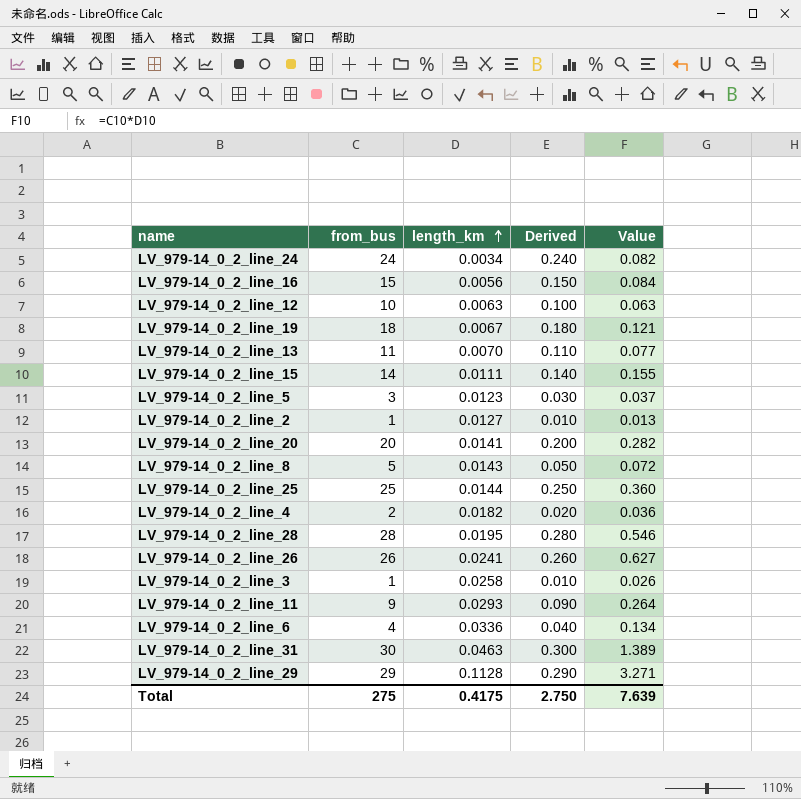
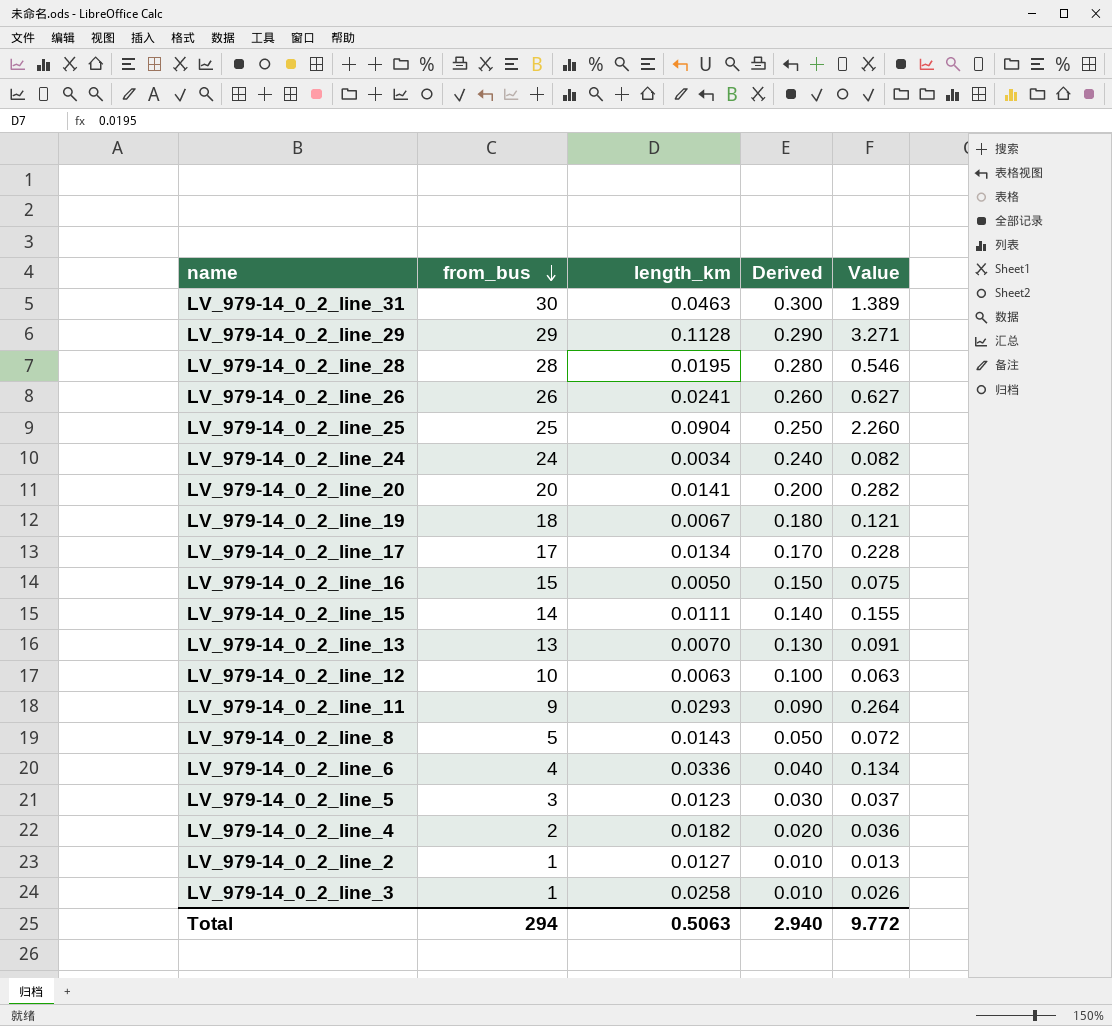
row order: length_km ascending -> from_bus descending
LV_979-14_0_2_line_25 | length_km: 0.0144 -> 0.0904
LV_979-14_0_2_line_25 | Value: 0.360 -> 2.260
row LV_979-14_0_2_line_17: none -> 17 | 0.0134 | 0.170 | 0.228
LV_979-14_0_2_line_16 | length_km: 0.0056 -> 0.0050
LV_979-14_0_2_line_16 | Value: 0.084 -> 0.075
LV_979-14_0_2_line_13 | from_bus: 11 -> 13
LV_979-14_0_2_line_13 | Derived: 0.110 -> 0.130
LV_979-14_0_2_line_13 | Value: 0.077 -> 0.091
Total | from_bus: 275 -> 294
Total | length_km: 0.4175 -> 0.5063
Total | Derived: 2.750 -> 2.940
Total | Value: 7.639 -> 9.772

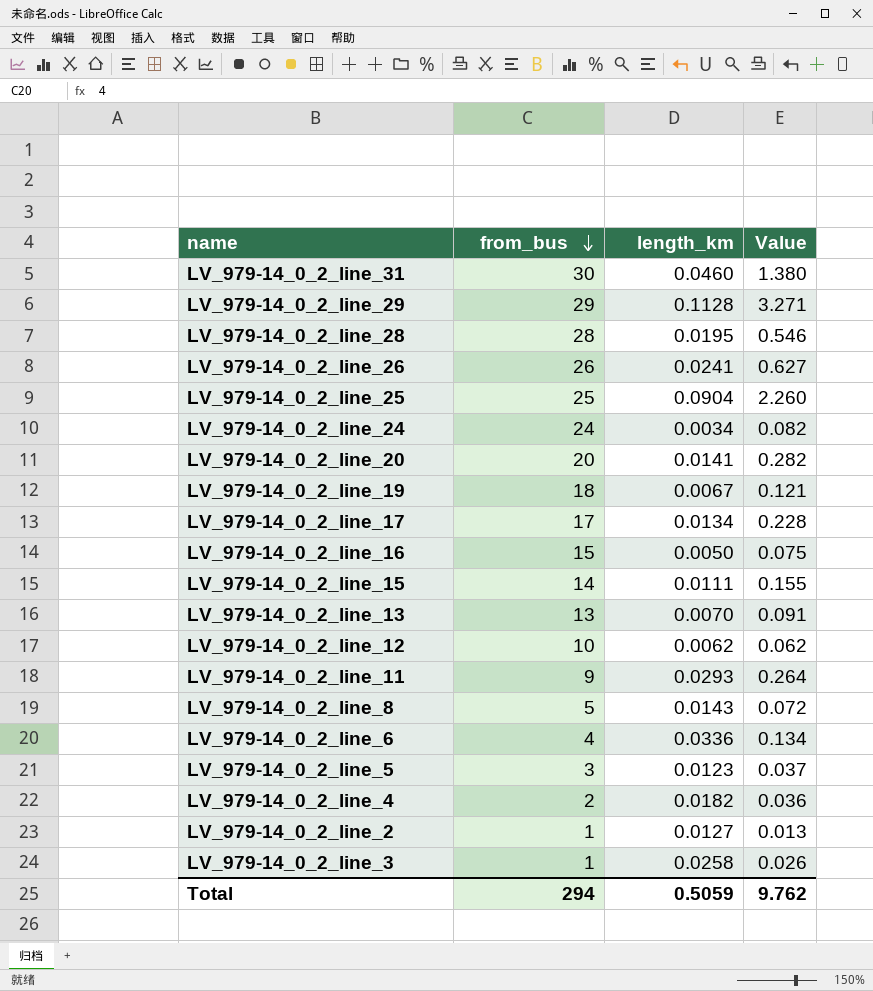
column Derived | formula: [from_bus] * 0.01 -> none
LV_979-14_0_2_line_31 | length_km: 0.0463 -> 0.0460
LV_979-14_0_2_line_31 | Value: 1.389 -> 1.380
LV_979-14_0_2_line_12 | length_km: 0.0063 -> 0.0062
LV_979-14_0_2_line_12 | Value: 0.063 -> 0.062
Total | length_km: 0.5063 -> 0.5059
Total | Value: 9.772 -> 9.762

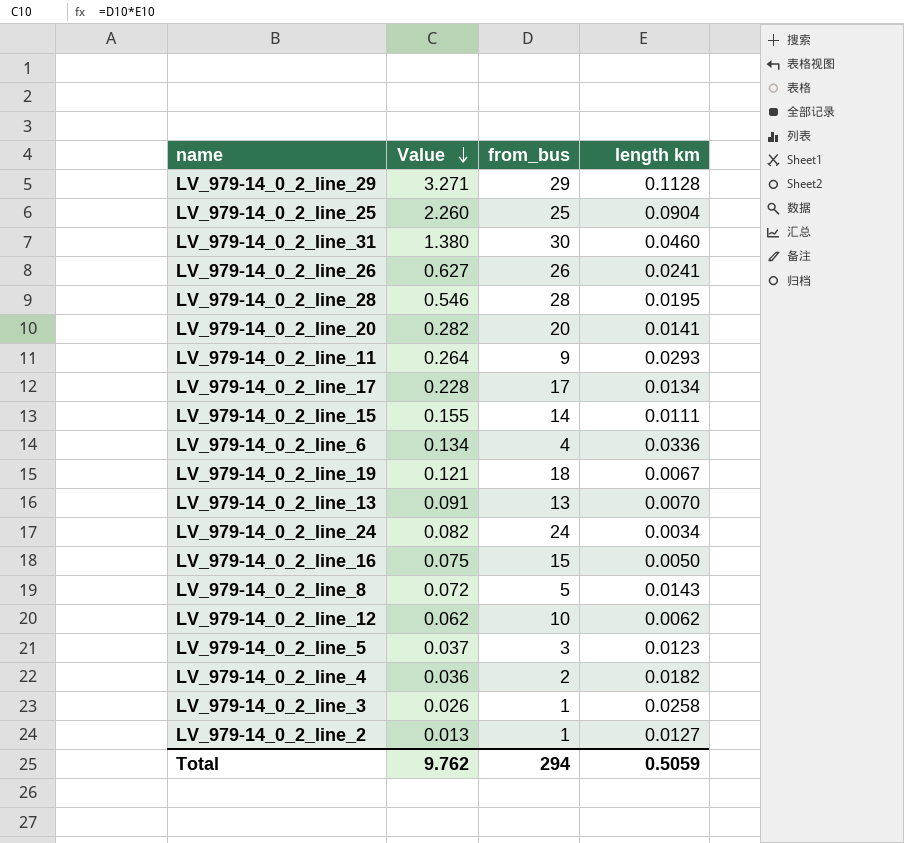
row order: from_bus descending -> Value descending
column Value | position: 4 -> 2
column name: length_km -> length km

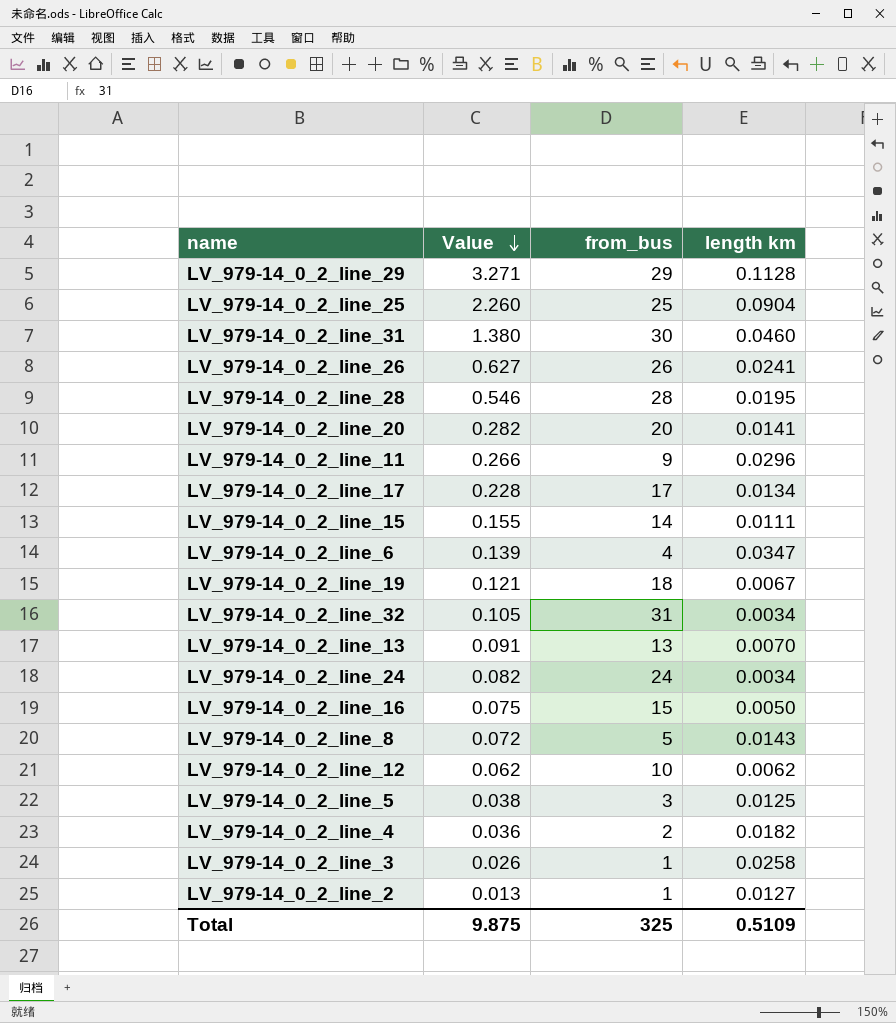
LV_979-14_0_2_line_11 | Value: 0.264 -> 0.266
LV_979-14_0_2_line_11 | length km: 0.0293 -> 0.0296
LV_979-14_0_2_line_6 | Value: 0.134 -> 0.139
LV_979-14_0_2_line_6 | length km: 0.0336 -> 0.0347
row LV_979-14_0_2_line_32: none -> 0.105 | 31 | 0.0034
LV_979-14_0_2_line_5 | Value: 0.037 -> 0.038
LV_979-14_0_2_line_5 | length km: 0.0123 -> 0.0125
Total | Value: 9.762 -> 9.875
Total | from_bus: 294 -> 325
Total | length km: 0.5059 -> 0.5109

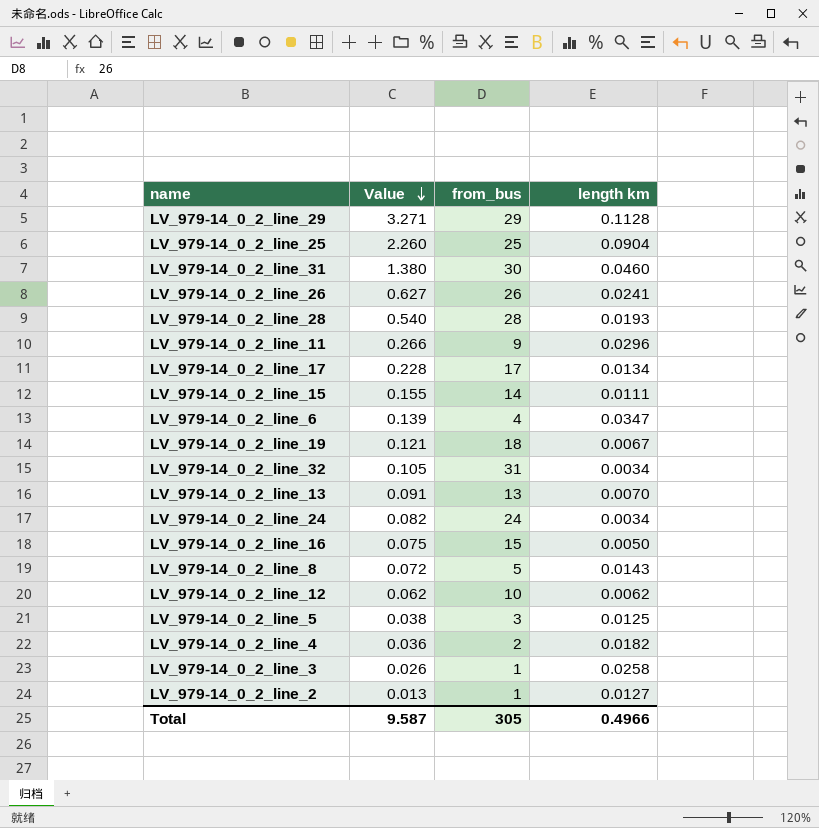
row LV_979-14_0_2_line_20: 0.282 | 20 | 0.0141 -> none
LV_979-14_0_2_line_28 | Value: 0.546 -> 0.540
LV_979-14_0_2_line_28 | length km: 0.0195 -> 0.0193
Total | Value: 9.875 -> 9.587
Total | from_bus: 325 -> 305
Total | length km: 0.5109 -> 0.4966

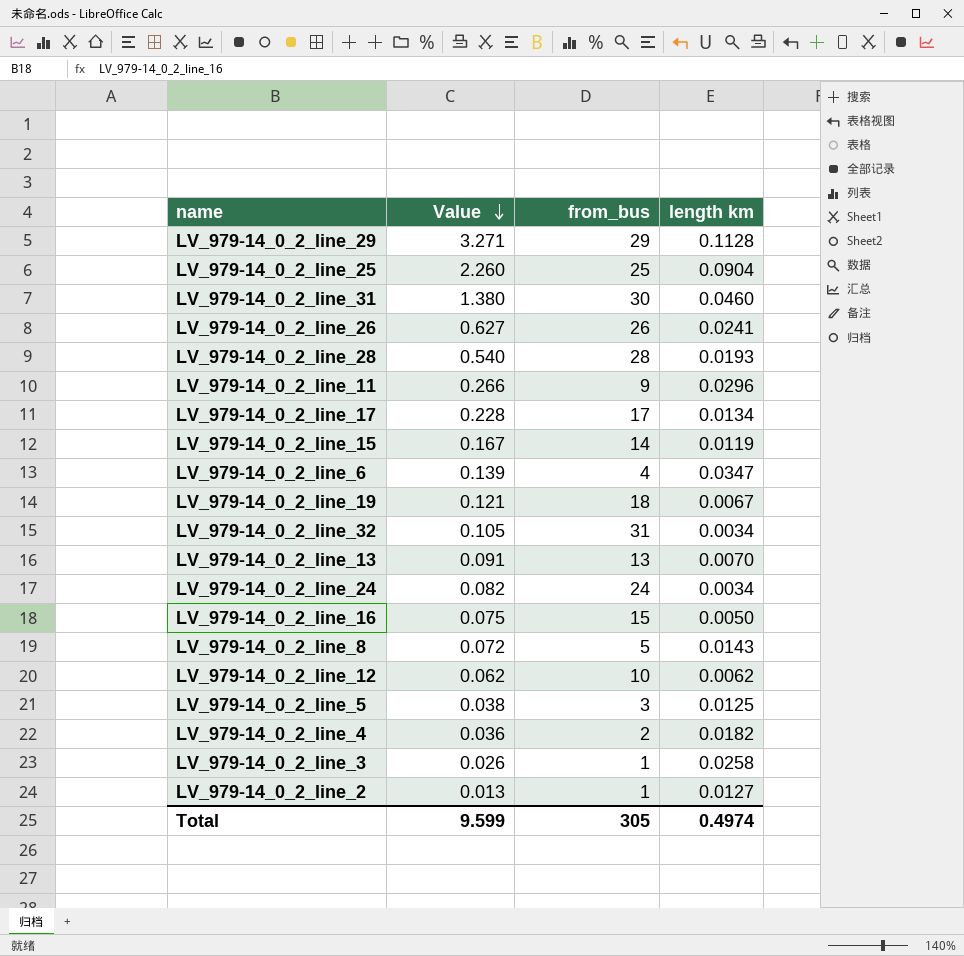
LV_979-14_0_2_line_15 | Value: 0.155 -> 0.167
LV_979-14_0_2_line_15 | length km: 0.0111 -> 0.0119
Total | Value: 9.587 -> 9.599
Total | length km: 0.4966 -> 0.4974

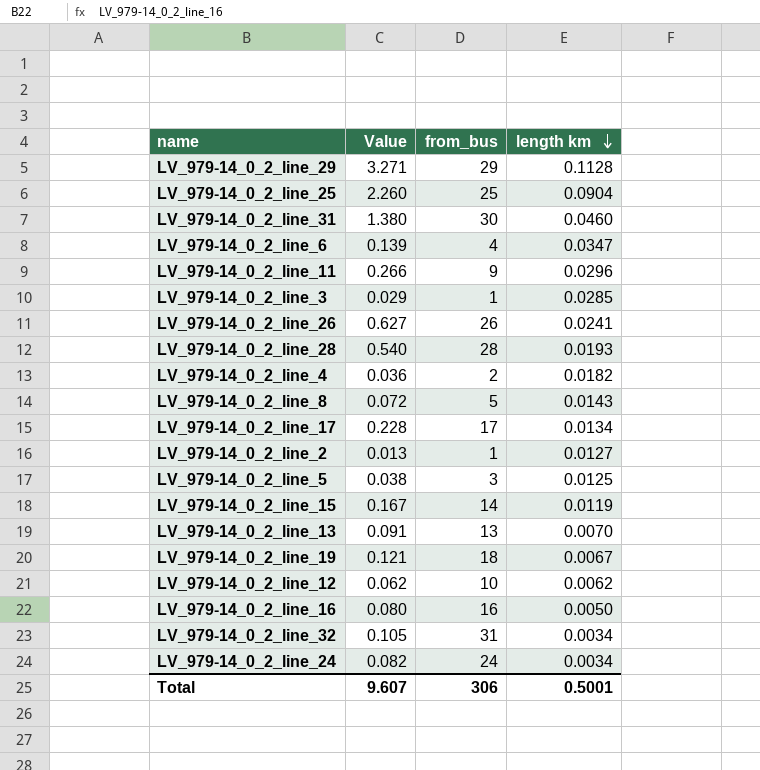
row order: Value descending -> length km descending
LV_979-14_0_2_line_3 | Value: 0.026 -> 0.029
LV_979-14_0_2_line_3 | length km: 0.0258 -> 0.0285
LV_979-14_0_2_line_16 | Value: 0.075 -> 0.080
LV_979-14_0_2_line_16 | from_bus: 15 -> 16
Total | Value: 9.599 -> 9.607
Total | from_bus: 305 -> 306
Total | length km: 0.4974 -> 0.5001

